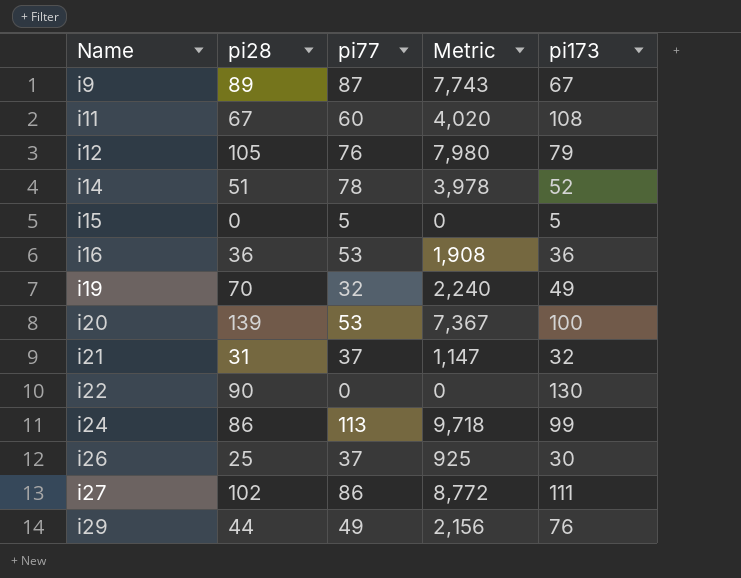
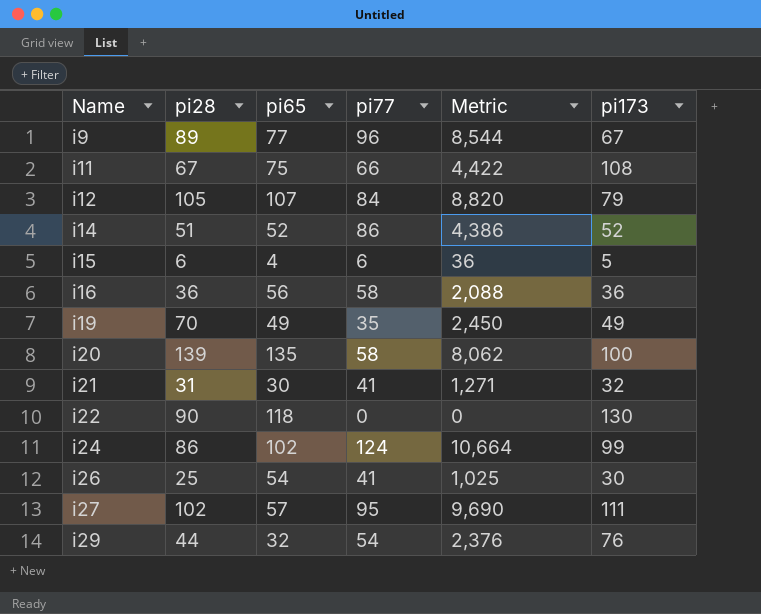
column pi65 | position: none -> 3
i9 | pi77: 87 -> 96
i9 | Metric: 7,743 -> 8,544
i11 | pi77: 60 -> 66
i11 | Metric: 4,020 -> 4,422
i12 | pi77: 76 -> 84
i12 | Metric: 7,980 -> 8,820
i14 | pi77: 78 -> 86
i14 | Metric: 3,978 -> 4,386
i15 | pi28: 0 -> 6
i15 | pi77: 5 -> 6
i15 | Metric: 0 -> 36
i16 | pi77: 53 -> 58
i16 | Metric: 1,908 -> 2,088
i19 | pi77: 32 -> 35
i19 | Metric: 2,240 -> 2,450
i20 | pi77: 53 -> 58
i20 | Metric: 7,367 -> 8,062
i21 | pi77: 37 -> 41
i21 | Metric: 1,147 -> 1,271
i24 | pi77: 113 -> 124
i24 | Metric: 9,718 -> 10,664
i26 | pi77: 37 -> 41
i26 | Metric: 925 -> 1,025
i27 | pi77: 86 -> 95
i27 | Metric: 8,772 -> 9,690
i29 | pi77: 49 -> 54
i29 | Metric: 2,156 -> 2,376

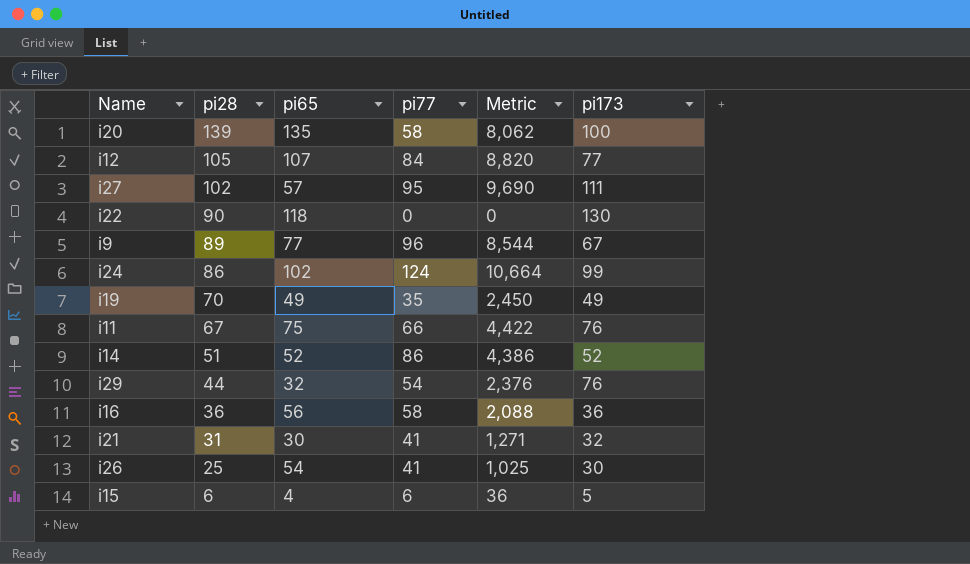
row order: Name ascending -> pi28 descending
i12 | pi173: 79 -> 77
i11 | pi173: 108 -> 76

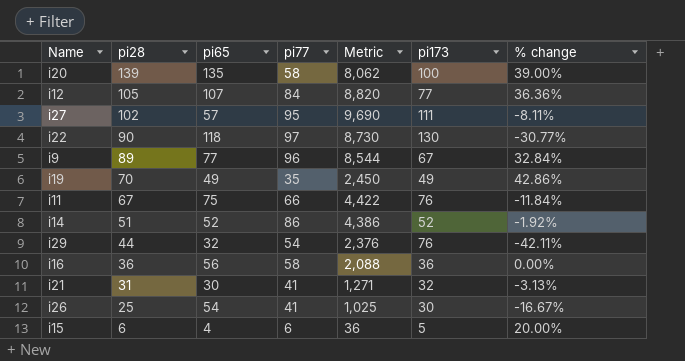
column % change | formula: none -> ([pi28] - [pi173]) / [pi173]
row i24: 86 | 102 | 124 | 10,664 | 99 -> none
i22 | pi77: 0 -> 97
i22 | Metric: 0 -> 8,730

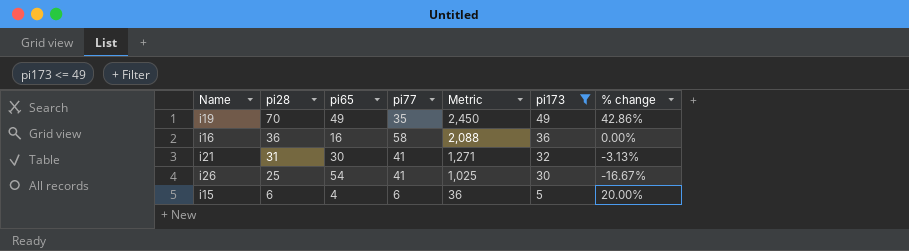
filter: none -> pi173 <= 49
i16 | pi65: 56 -> 16

